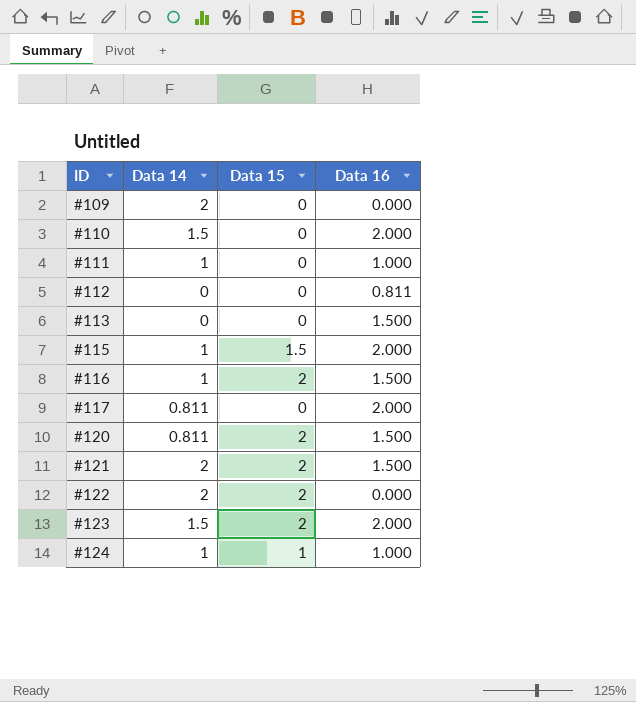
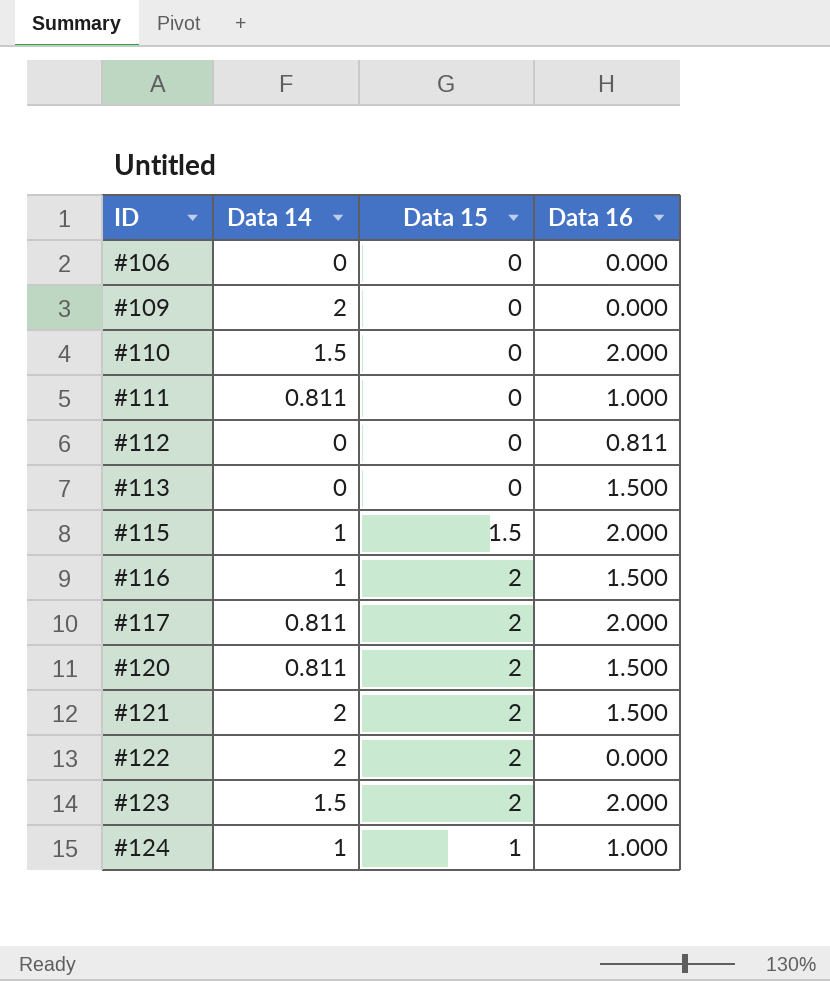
row #106: none -> 0 | 0 | 0.000
#111 | Data 14: 1 -> 0.811
#117 | Data 15: 0 -> 2

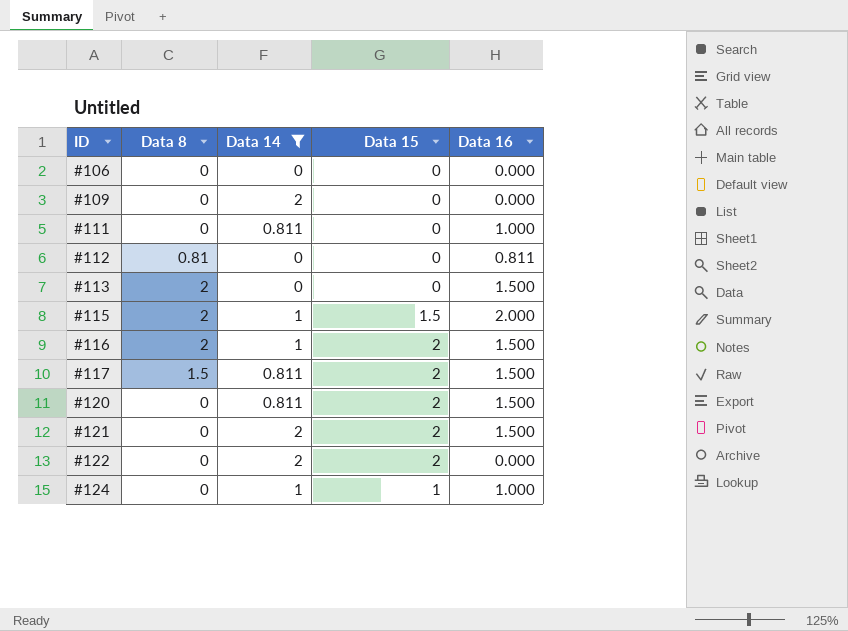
filter: none -> Data 14 != 1.5
column Data 8 | position: none -> 2
#117 | Data 16: 2.000 -> 1.500

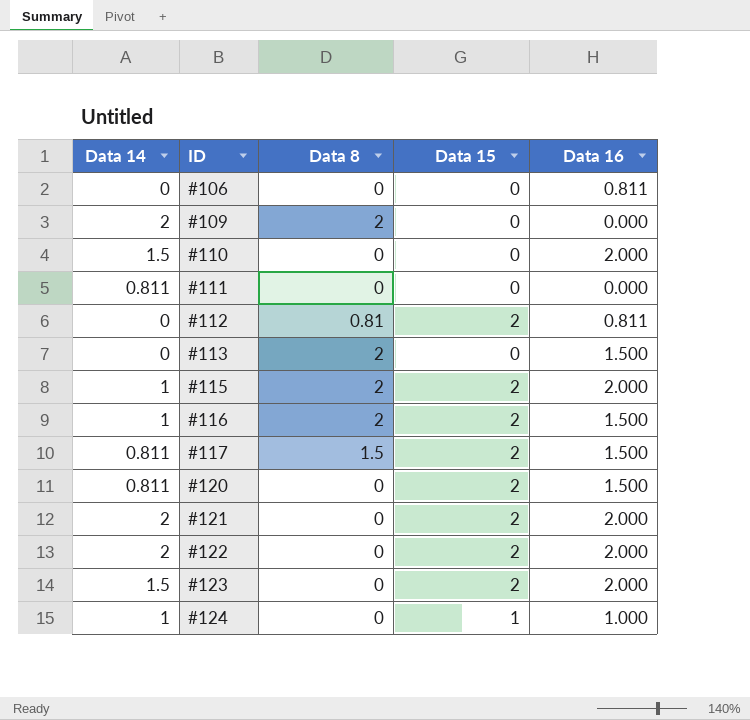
filter: Data 14 != 1.5 -> none
column Data 14 | position: 3 -> 1
#106 | Data 16: 0.000 -> 0.811
#109 | Data 8: 0 -> 2
#111 | Data 16: 1.000 -> 0.000
#112 | Data 15: 0 -> 2
#115 | Data 15: 1.5 -> 2
#121 | Data 16: 1.500 -> 2.000
#122 | Data 16: 0.000 -> 2.000

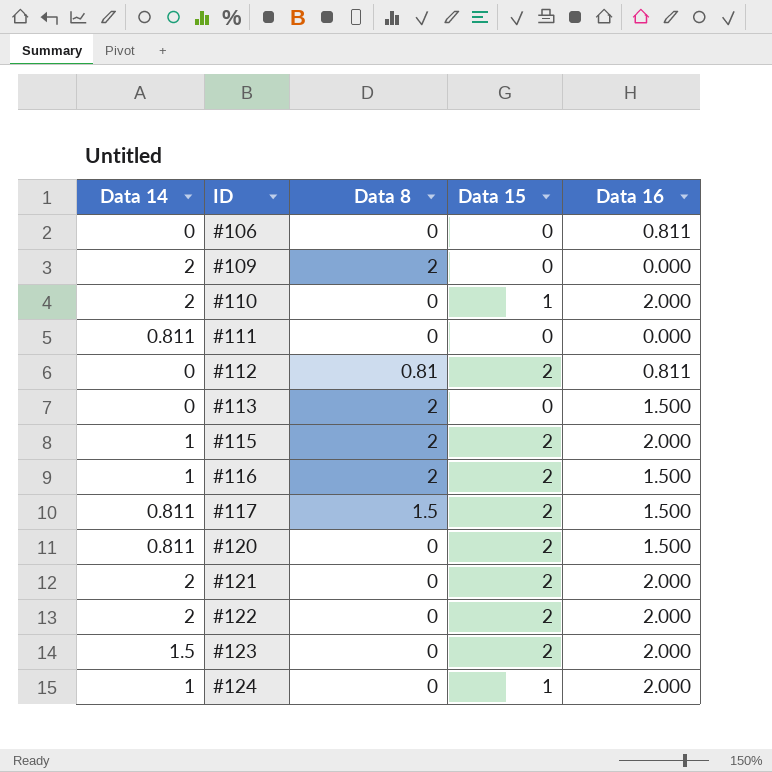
#110 | Data 14: 1.5 -> 2
#110 | Data 15: 0 -> 1
#124 | Data 16: 1.000 -> 2.000

